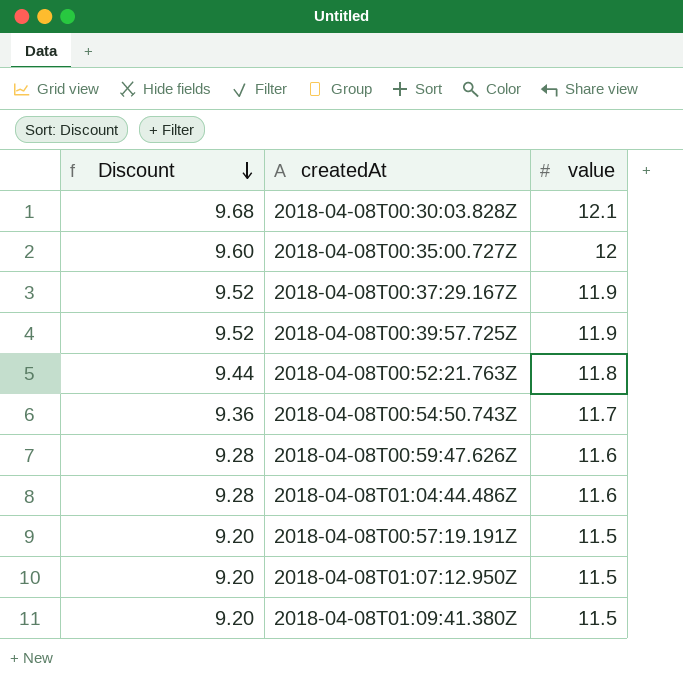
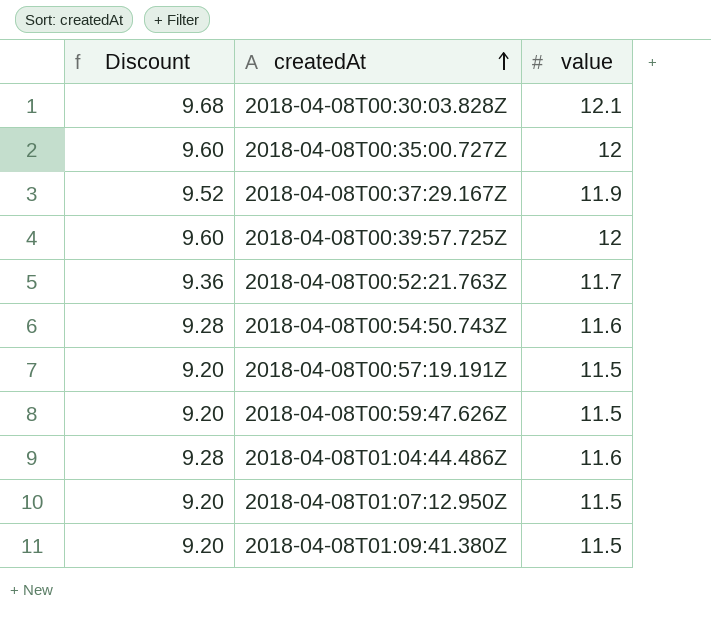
row order: Discount descending -> createdAt ascending
2018-04-08T00:39:57.725Z | Discount: 9.52 -> 9.60
2018-04-08T00:39:57.725Z | value: 11.9 -> 12
2018-04-08T00:52:21.763Z | Discount: 9.44 -> 9.36
2018-04-08T00:52:21.763Z | value: 11.8 -> 11.7
2018-04-08T00:54:50.743Z | Discount: 9.36 -> 9.28
2018-04-08T00:54:50.743Z | value: 11.7 -> 11.6
2018-04-08T00:59:47.626Z | Discount: 9.28 -> 9.20
2018-04-08T00:59:47.626Z | value: 11.6 -> 11.5

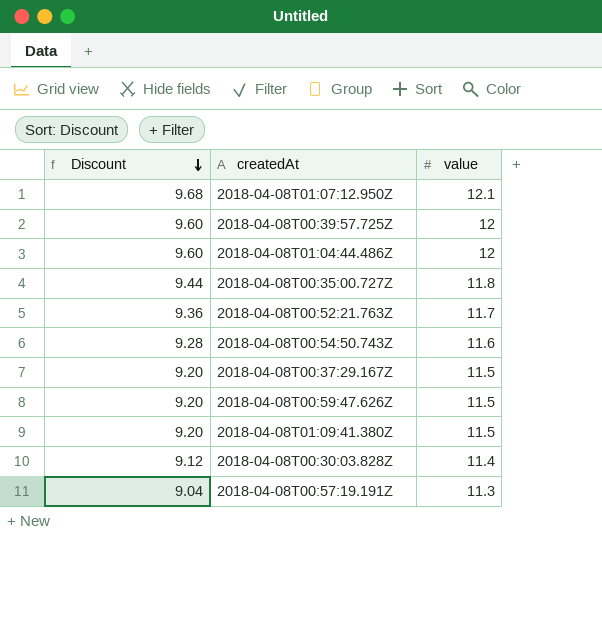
row order: createdAt ascending -> Discount descending
2018-04-08T01:07:12.950Z | Discount: 9.20 -> 9.68
2018-04-08T01:07:12.950Z | value: 11.5 -> 12.1
2018-04-08T01:04:44.486Z | Discount: 9.28 -> 9.60
2018-04-08T01:04:44.486Z | value: 11.6 -> 12
2018-04-08T00:35:00.727Z | Discount: 9.60 -> 9.44
2018-04-08T00:35:00.727Z | value: 12 -> 11.8
2018-04-08T00:37:29.167Z | Discount: 9.52 -> 9.20
2018-04-08T00:37:29.167Z | value: 11.9 -> 11.5
2018-04-08T00:30:03.828Z | Discount: 9.68 -> 9.12
2018-04-08T00:30:03.828Z | value: 12.1 -> 11.4
2018-04-08T00:57:19.191Z | Discount: 9.20 -> 9.04
2018-04-08T00:57:19.191Z | value: 11.5 -> 11.3

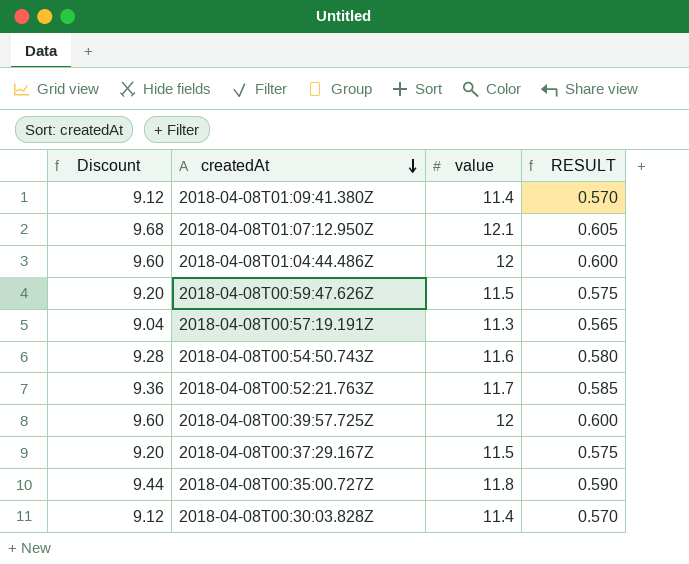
row order: Discount descending -> createdAt descending
column RESULT | formula: none -> [value] * 0.05
2018-04-08T01:09:41.380Z | Discount: 9.20 -> 9.12
2018-04-08T01:09:41.380Z | value: 11.5 -> 11.4

